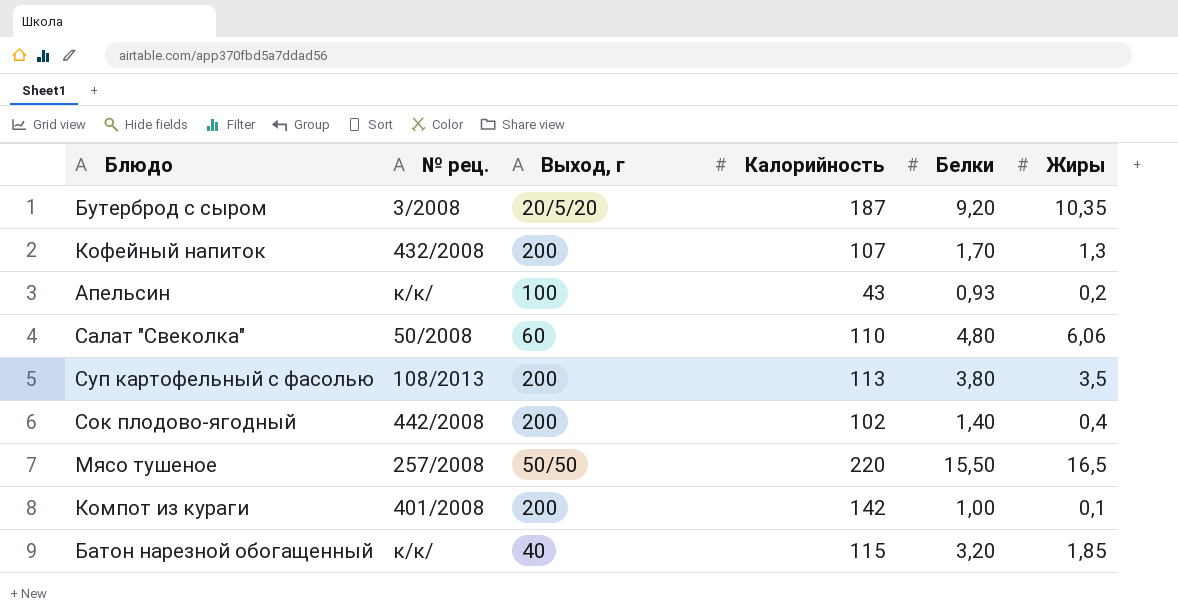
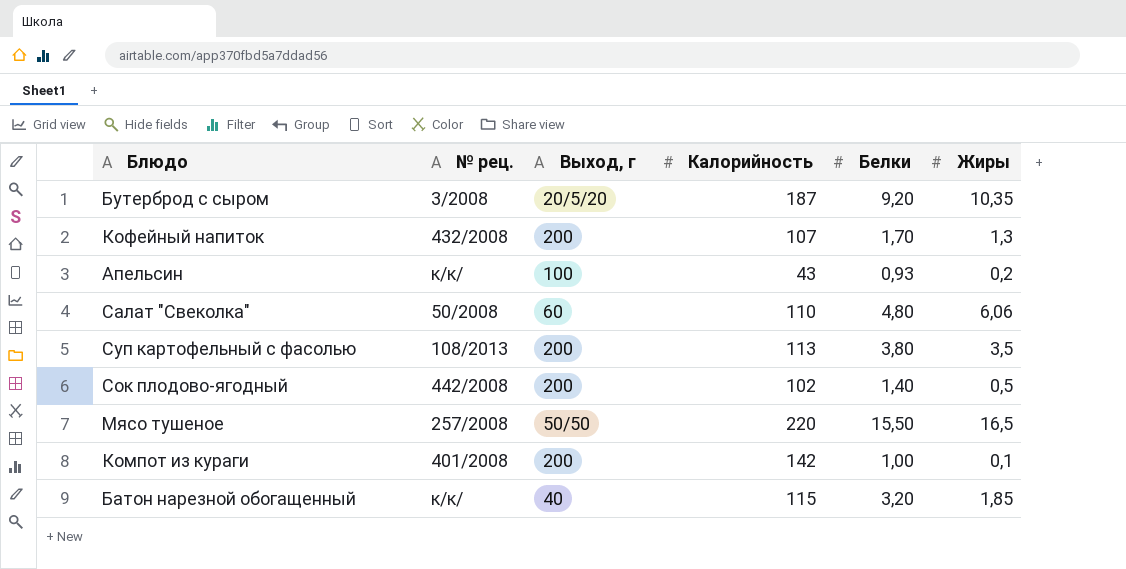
Сок плодово-ягодный | Жиры: 0,4 -> 0,5

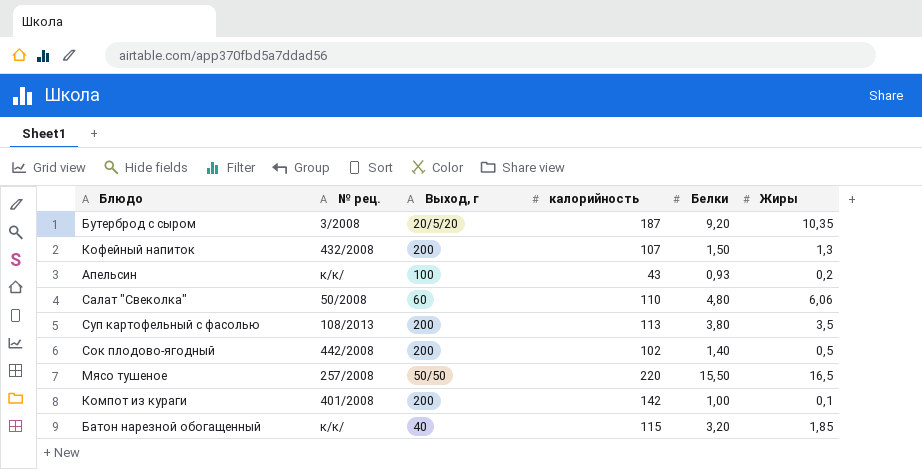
column name: Калорийность -> калорийность
Кофейный напиток | Белки: 1,70 -> 1,50

